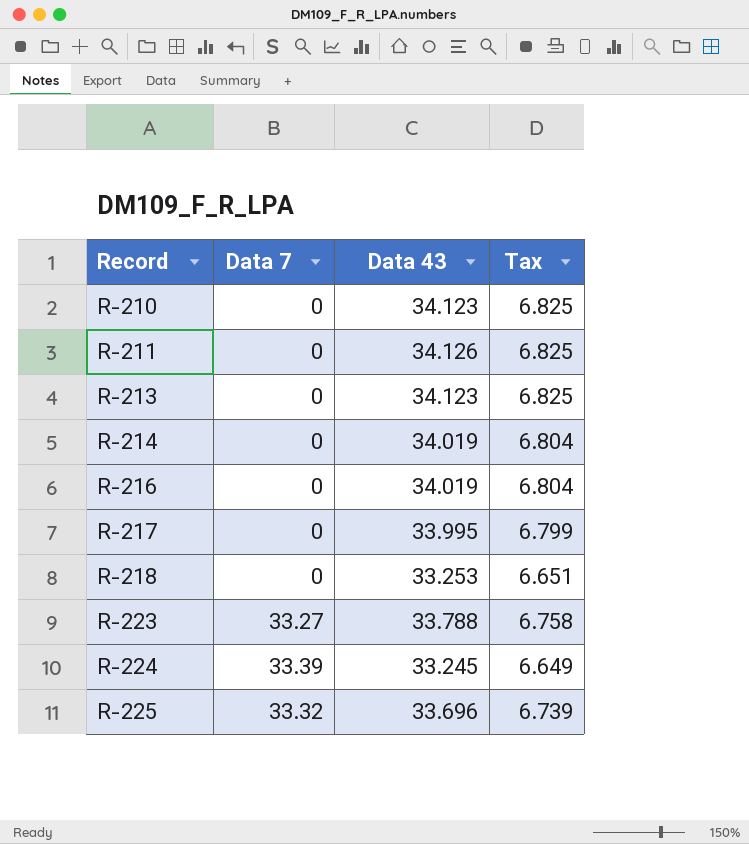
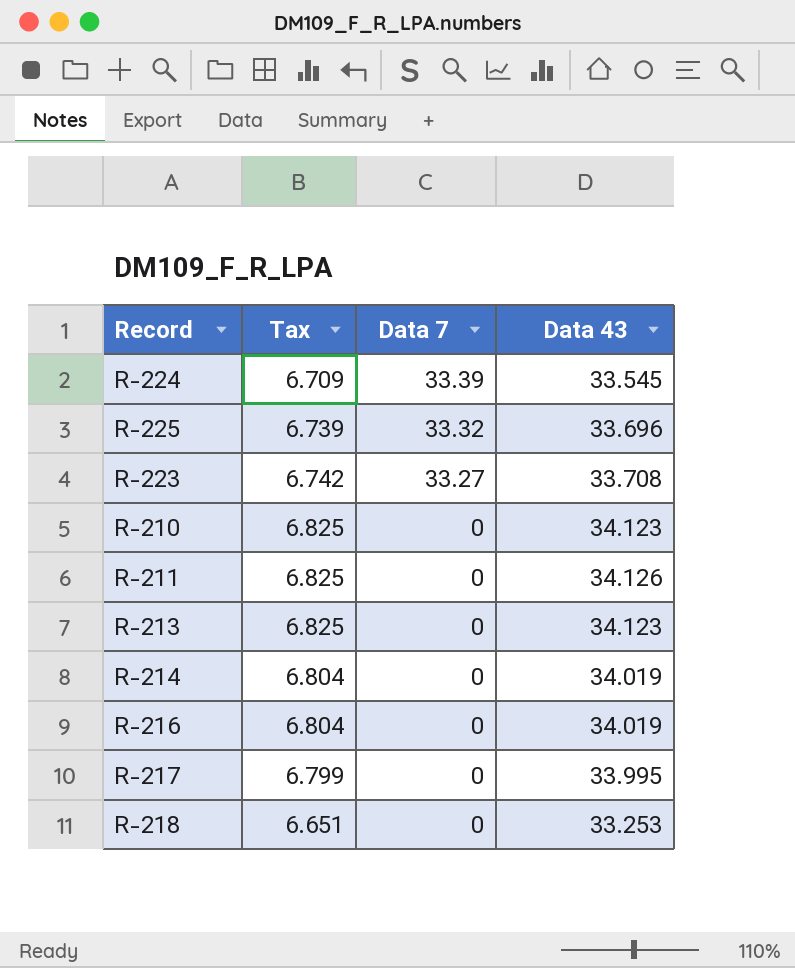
row order: Record ascending -> Data 7 descending
column Tax | position: 4 -> 2
R-224 | Tax: 6.649 -> 6.709
R-224 | Data 43: 33.245 -> 33.545
R-223 | Tax: 6.758 -> 6.742
R-223 | Data 43: 33.788 -> 33.708

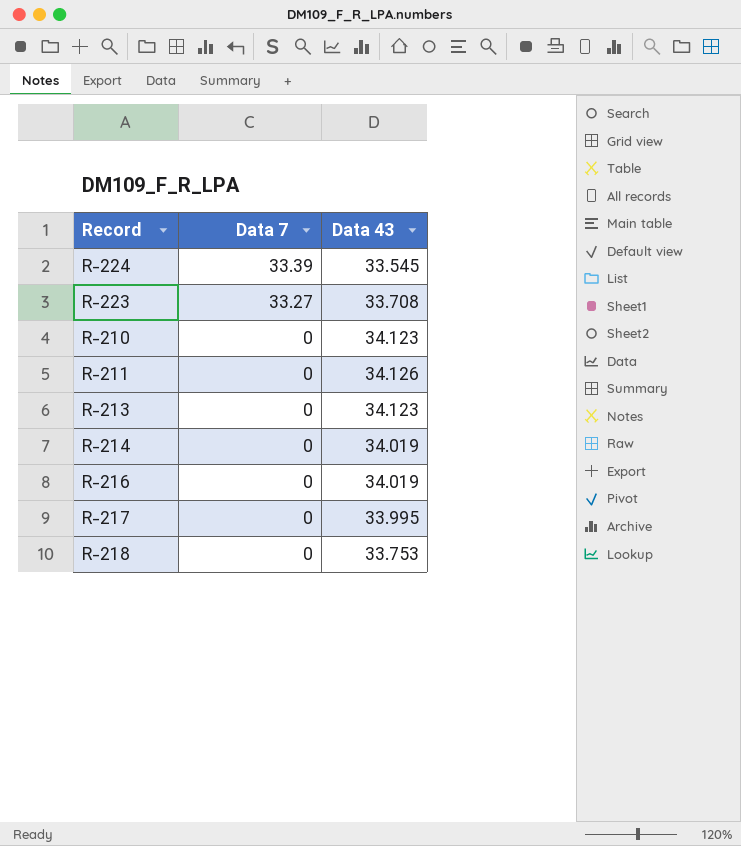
column Tax | formula: [Data 43] * 0.2 -> none
row R-225: 6.739 | 33.32 | 33.696 -> none
R-218 | Data 43: 33.253 -> 33.753

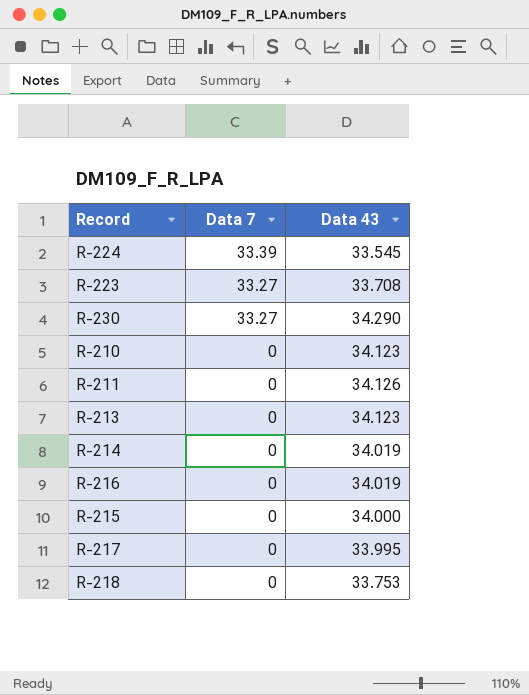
row R-230: none -> 33.27 | 34.290
row R-215: none -> 0 | 34.000

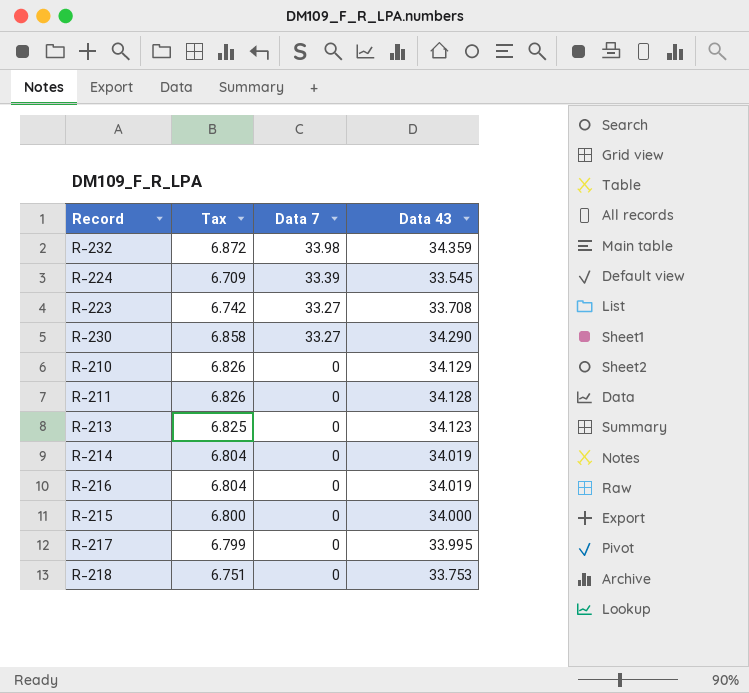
column Tax | formula: none -> [Data 43] * 0.2
row R-232: none -> 6.872 | 33.98 | 34.359
R-210 | Data 43: 34.123 -> 34.129
R-211 | Data 43: 34.126 -> 34.128

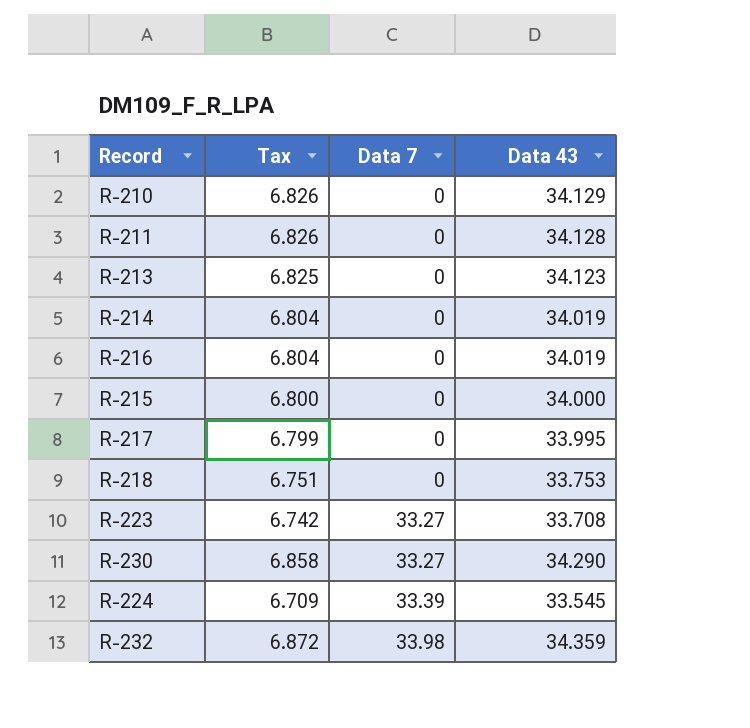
row order: Data 7 descending -> Data 7 ascending

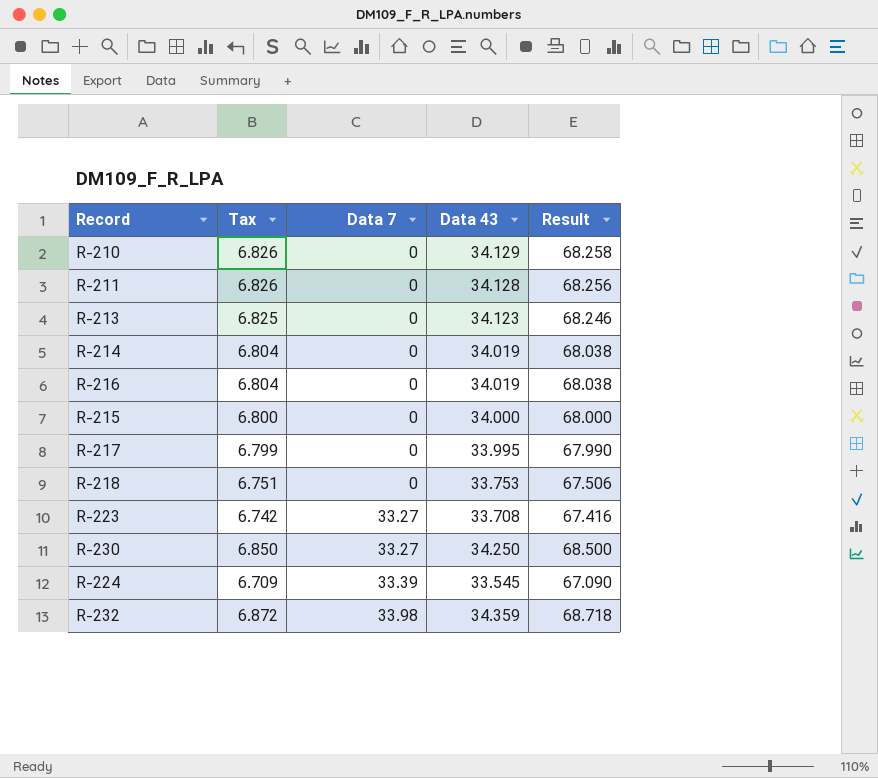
column Result | formula: none -> [Data 43] * 2
R-230 | Tax: 6.858 -> 6.850
R-230 | Data 43: 34.290 -> 34.250

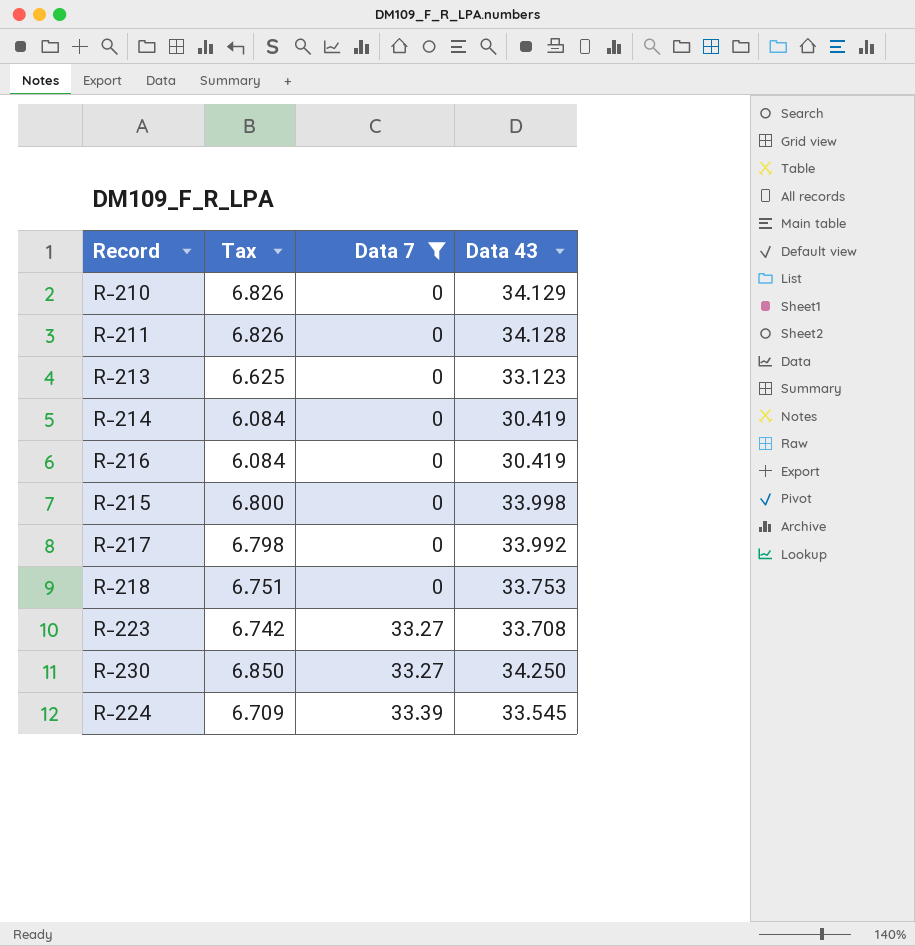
filter: none -> Data 7 != 33.98
column Result | formula: [Data 43] * 2 -> none
R-213 | Tax: 6.825 -> 6.625
R-213 | Data 43: 34.123 -> 33.123
R-214 | Tax: 6.804 -> 6.084
R-214 | Data 43: 34.019 -> 30.419
R-216 | Tax: 6.804 -> 6.084
R-216 | Data 43: 34.019 -> 30.419
R-215 | Data 43: 34.000 -> 33.998
R-217 | Tax: 6.799 -> 6.798
R-217 | Data 43: 33.995 -> 33.992

